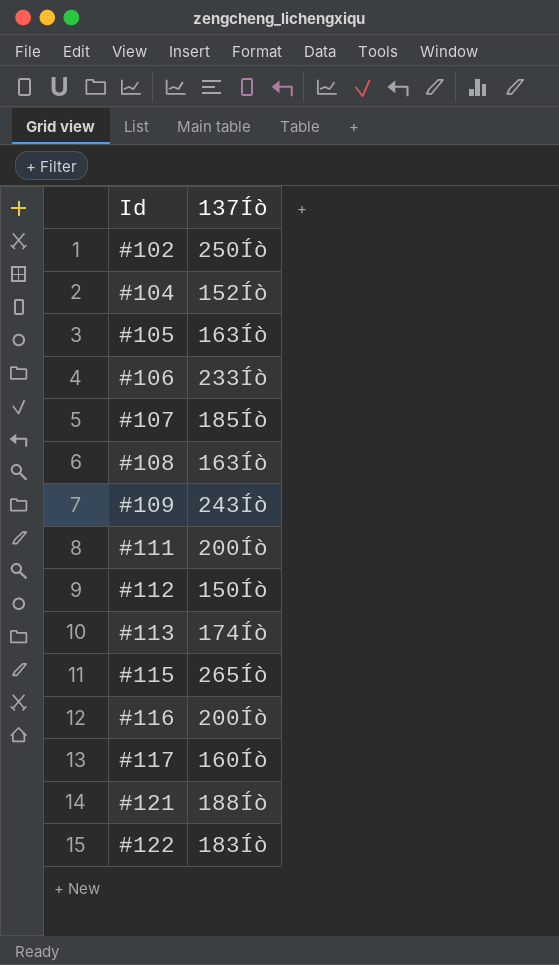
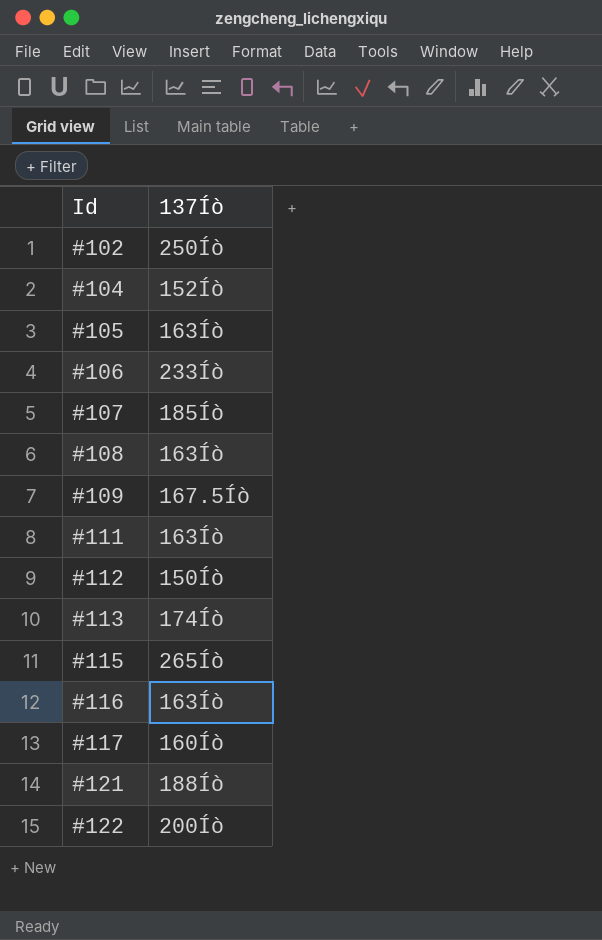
#109 | 137Íò: 243Íò -> 167.5Íò
#111 | 137Íò: 200Íò -> 163Íò
#116 | 137Íò: 200Íò -> 163Íò
#122 | 137Íò: 183Íò -> 200Íò

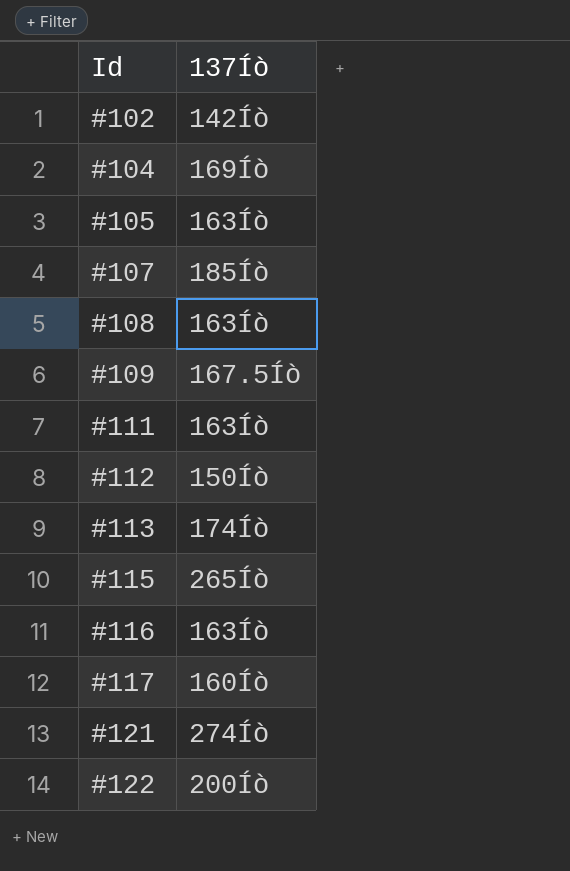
row #106: 233Íò -> none
#102 | 137Íò: 250Íò -> 142Íò
#104 | 137Íò: 152Íò -> 169Íò
#121 | 137Íò: 188Íò -> 274Íò

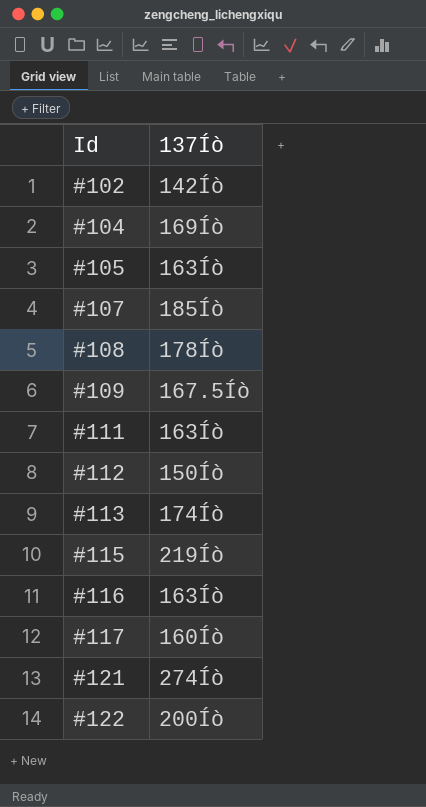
#108 | 137Íò: 163Íò -> 178Íò
#115 | 137Íò: 265Íò -> 219Íò

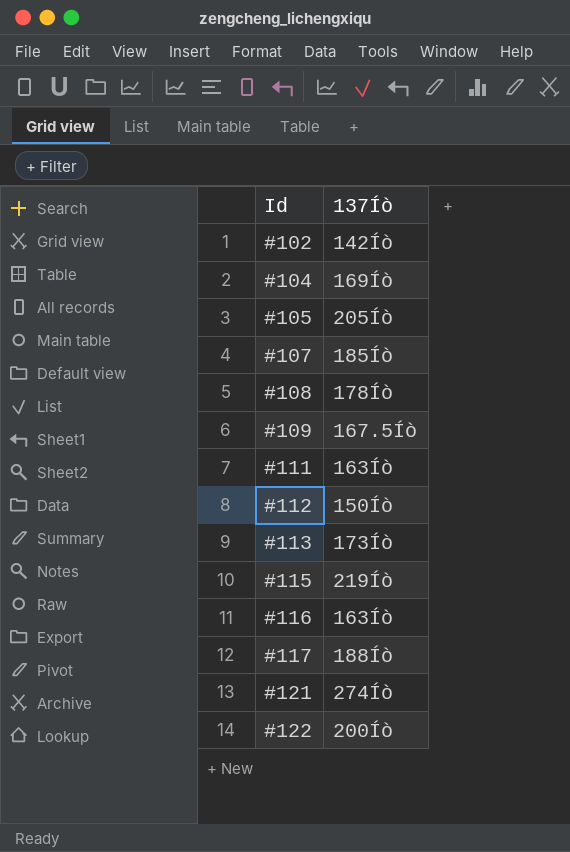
#105 | 137Íò: 163Íò -> 205Íò
#113 | 137Íò: 174Íò -> 173Íò
#117 | 137Íò: 160Íò -> 188Íò

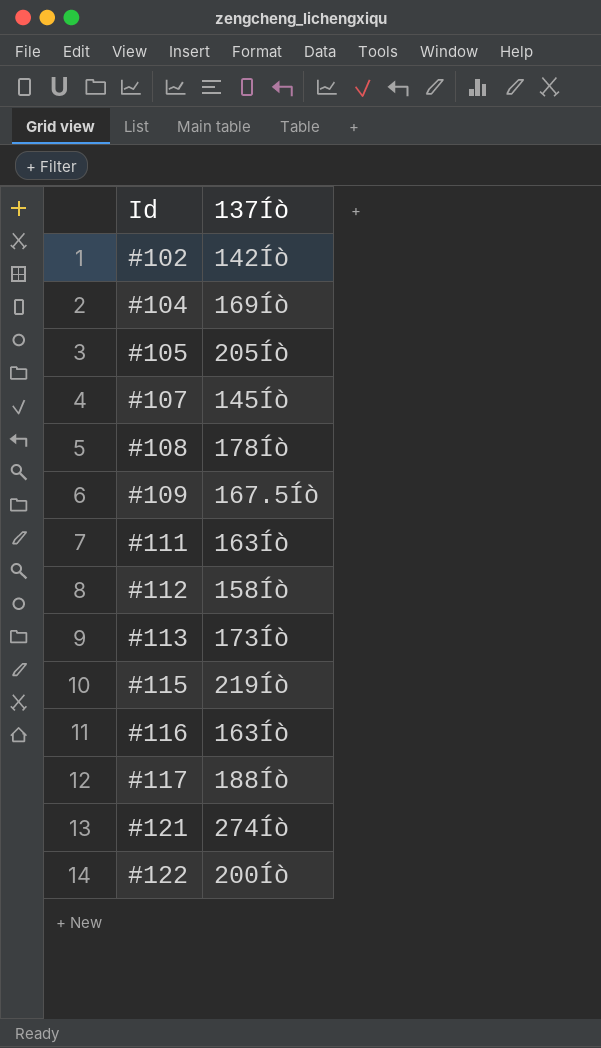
#107 | 137Íò: 185Íò -> 145Íò
#112 | 137Íò: 150Íò -> 158Íò

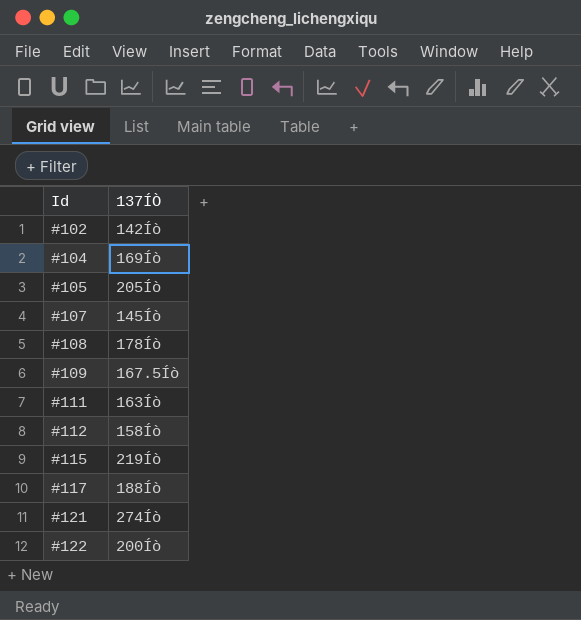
column name: 137Íò -> 137ÍÒ
row #113: 173Íò -> none
row #116: 163Íò -> none

